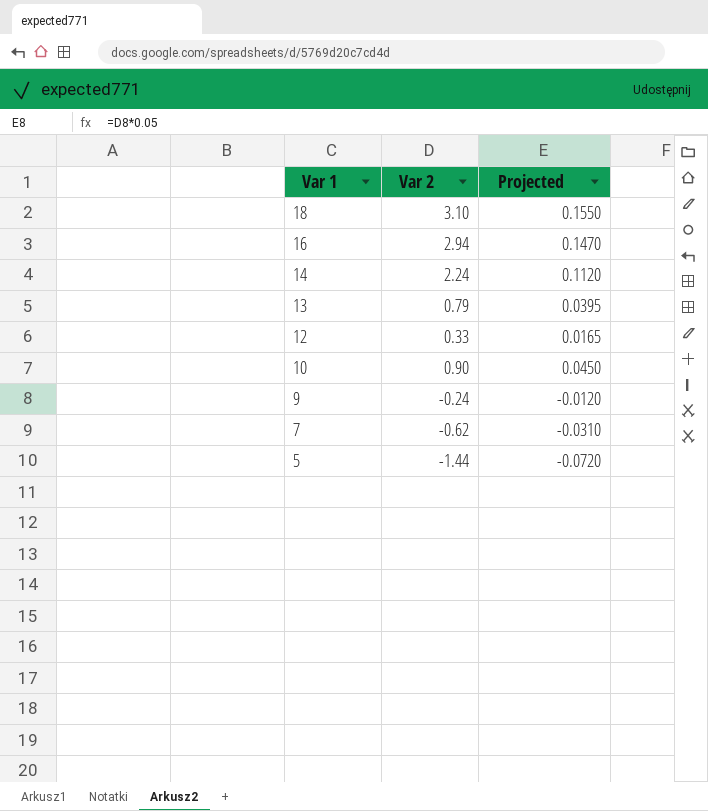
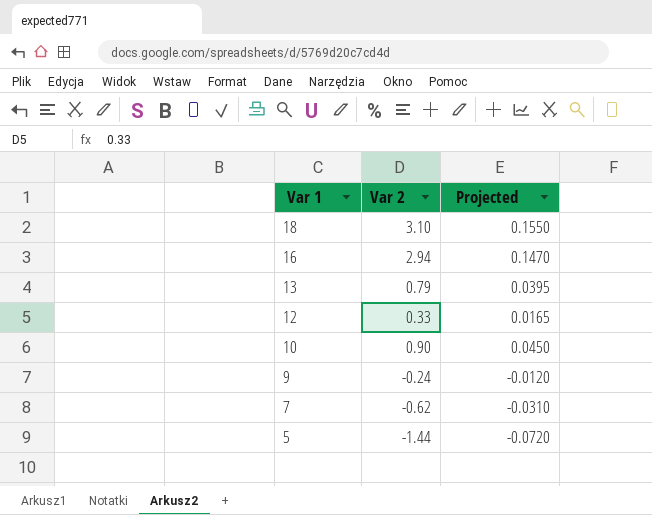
row 14: 2.24 | 0.1120 -> none

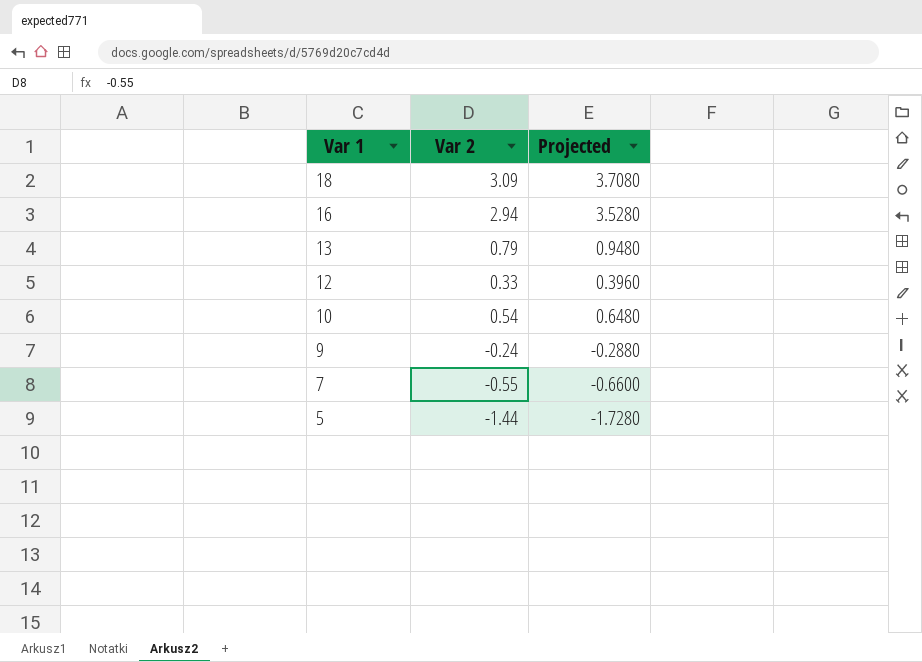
column Projected | formula: [Var 2] * 0.05 -> [Var 2] * 1.2
18 | Var 2: 3.10 -> 3.09
10 | Var 2: 0.90 -> 0.54
7 | Var 2: -0.62 -> -0.55

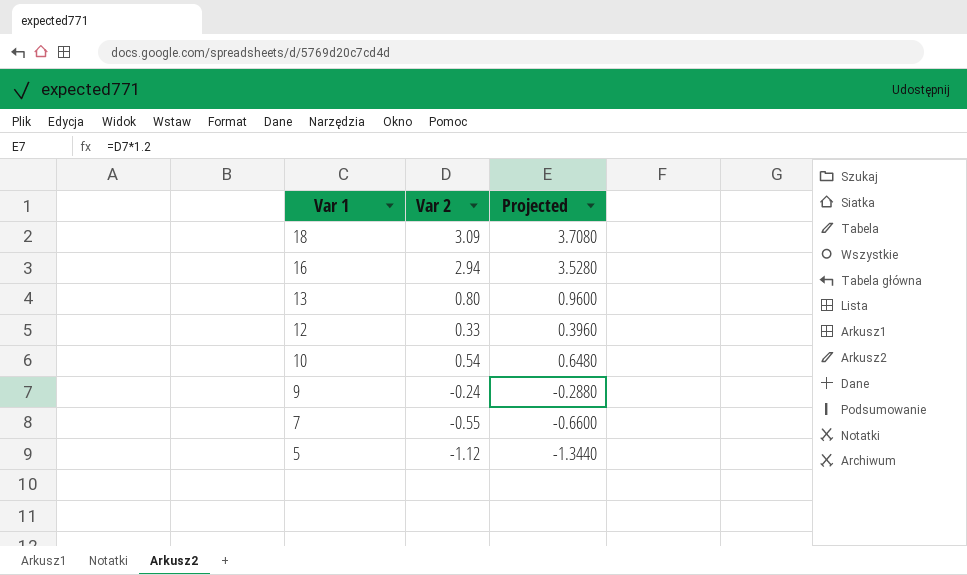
13 | Var 2: 0.79 -> 0.80
13 | Projected: 0.9480 -> 0.9600
5 | Var 2: -1.44 -> -1.12
5 | Projected: -1.7280 -> -1.3440

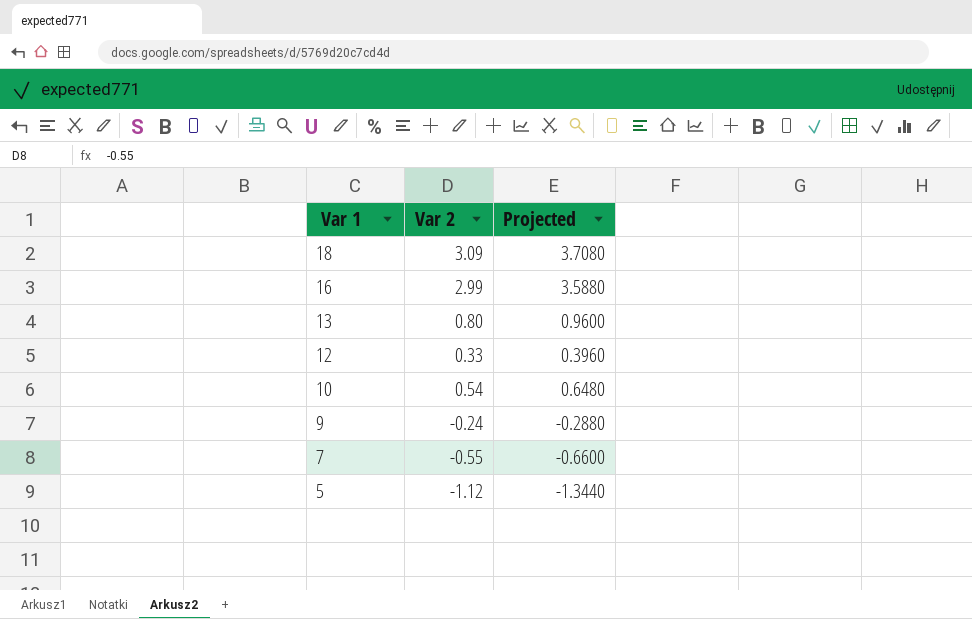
16 | Var 2: 2.94 -> 2.99
16 | Projected: 3.5280 -> 3.5880

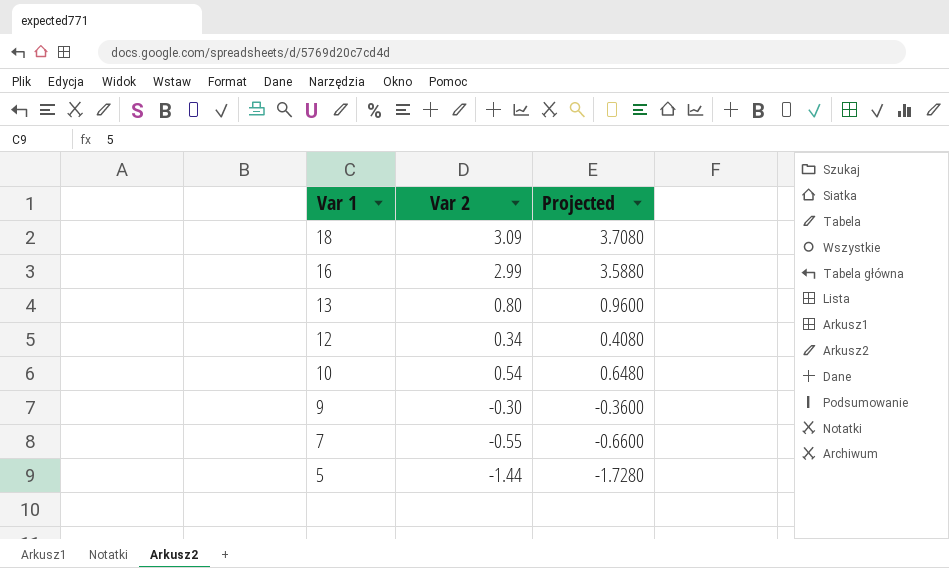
12 | Var 2: 0.33 -> 0.34
12 | Projected: 0.3960 -> 0.4080
9 | Var 2: -0.24 -> -0.30
9 | Projected: -0.2880 -> -0.3600
5 | Var 2: -1.12 -> -1.44
5 | Projected: -1.3440 -> -1.7280

